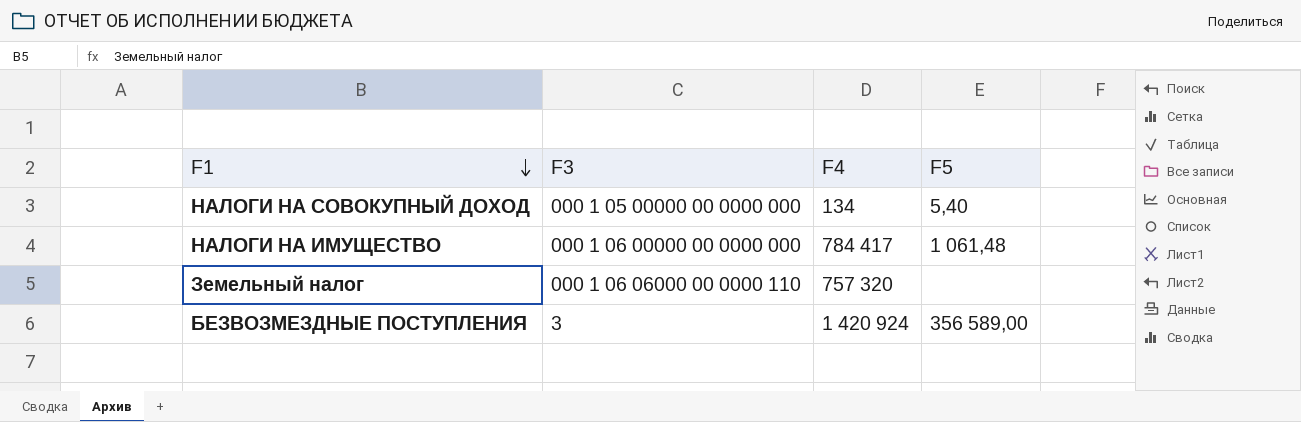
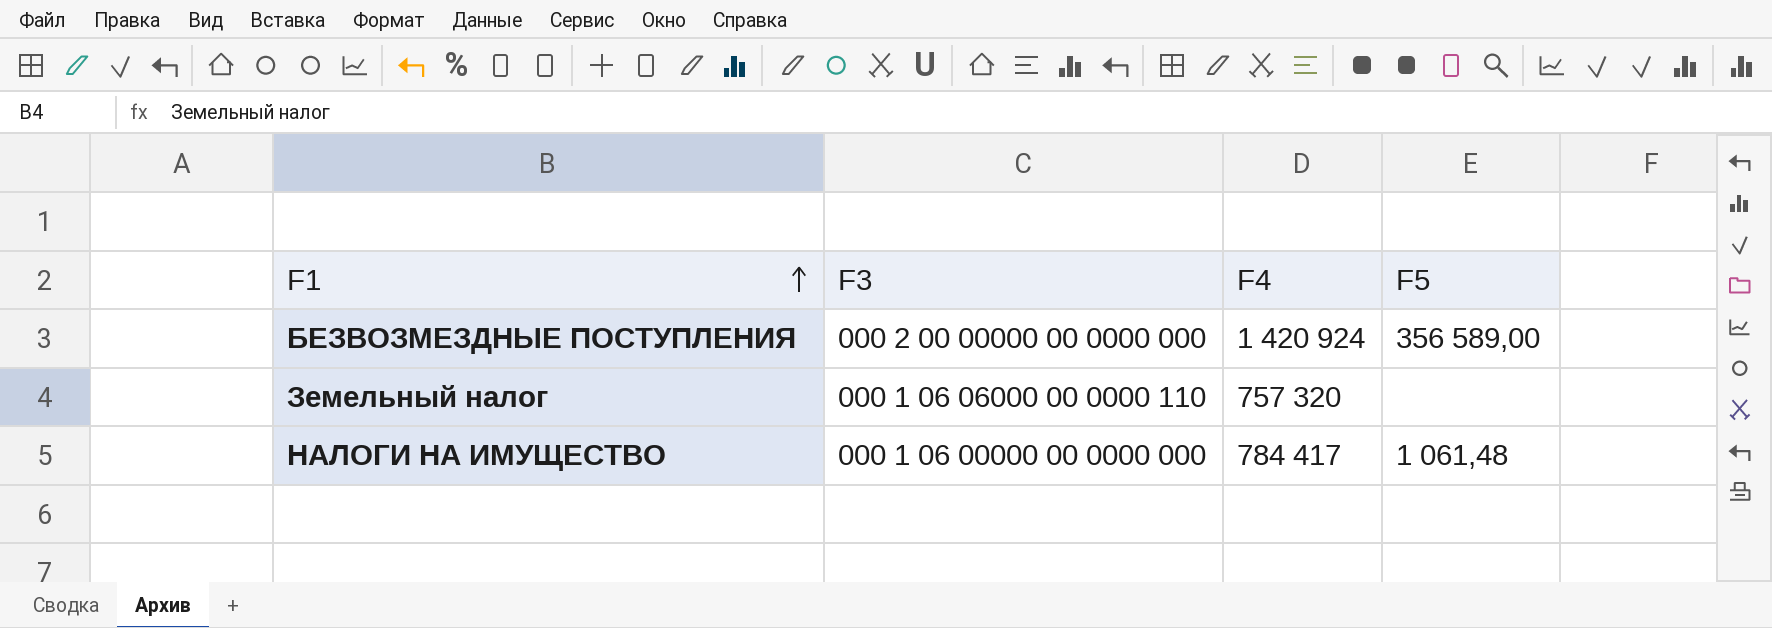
row order: F1 descending -> F1 ascending
row НАЛОГИ НА СОВОКУПНЫЙ ДОХОД: 000 1 05 00000 00 0000 000 | 134 | 5,40 -> none
БЕЗВОЗМЕЗДНЫЕ ПОСТУПЛЕНИЯ | F3: 3 -> 000 2 00 00000 00 0000 000

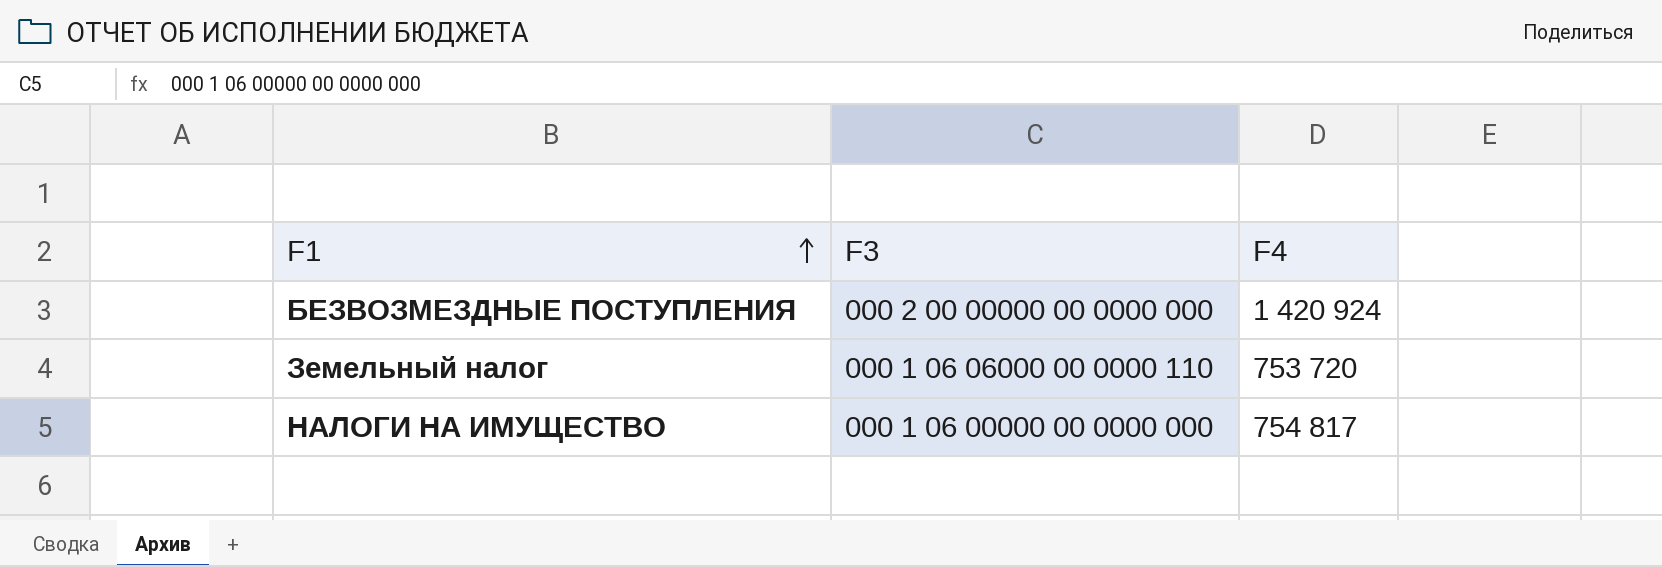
column F5 | position: 4 -> none
Земельный налог | F4: 757 320 -> 753 720
НАЛОГИ НА ИМУЩЕСТВО | F4: 784 417 -> 754 817

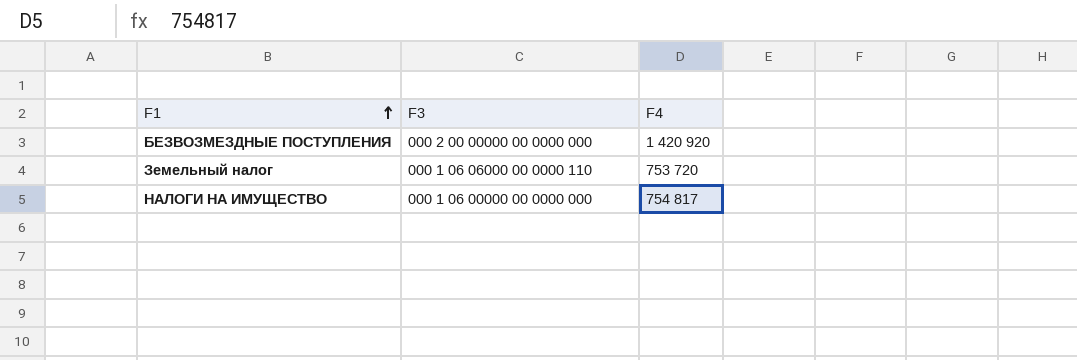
БЕЗВОЗМЕЗДНЫЕ ПОСТУПЛЕНИЯ | F4: 1 420 924 -> 1 420 920

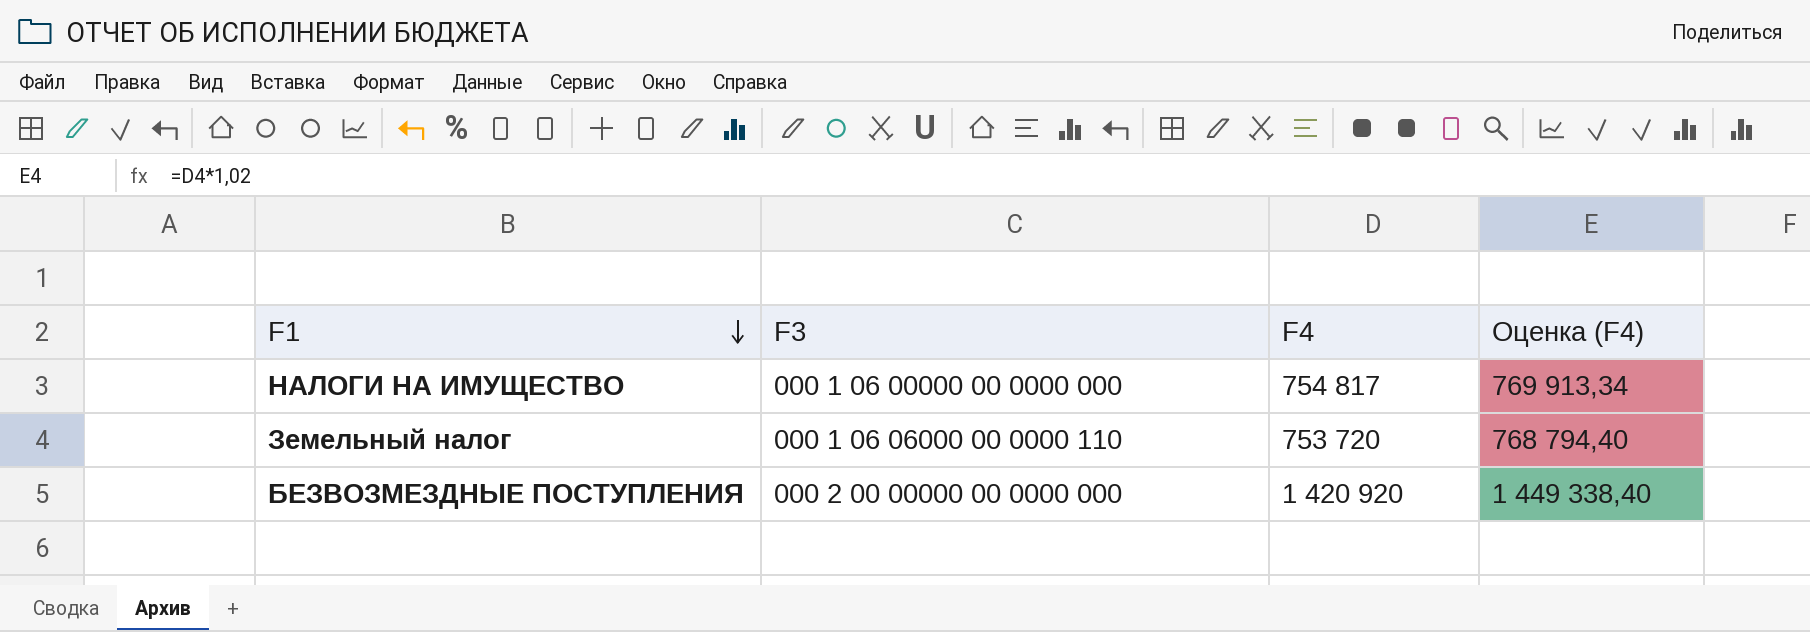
row order: F1 ascending -> F1 descending
column Оценка (F4) | formula: none -> [F4] * 1,02

